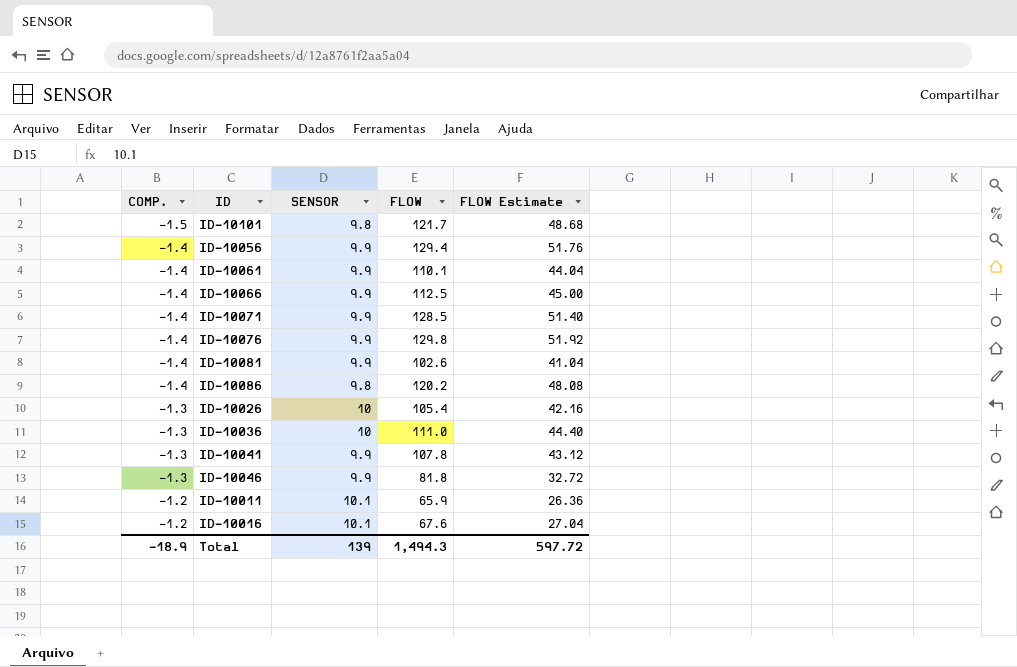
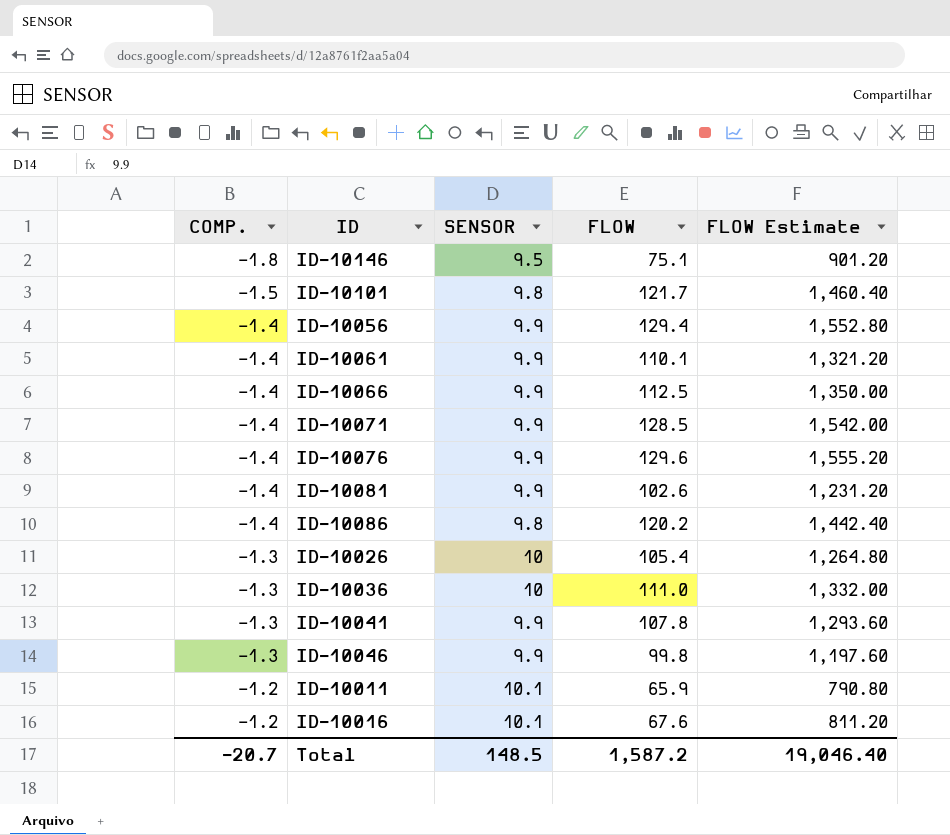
column FLOW Estimate | formula: [FLOW] * 0.4 -> [FLOW] * 12
row ID-10146: none -> -1.8 | 9.5 | 75.1 | 901.20
ID-10076 | FLOW: 129.8 -> 129.6
ID-10046 | FLOW: 81.8 -> 99.8
Total | COMP.: -18.9 -> -20.7
Total | SENSOR: 139 -> 148.5
Total | FLOW: 1,494.3 -> 1,587.2
Total | FLOW Estimate: 597.72 -> 19,046.40

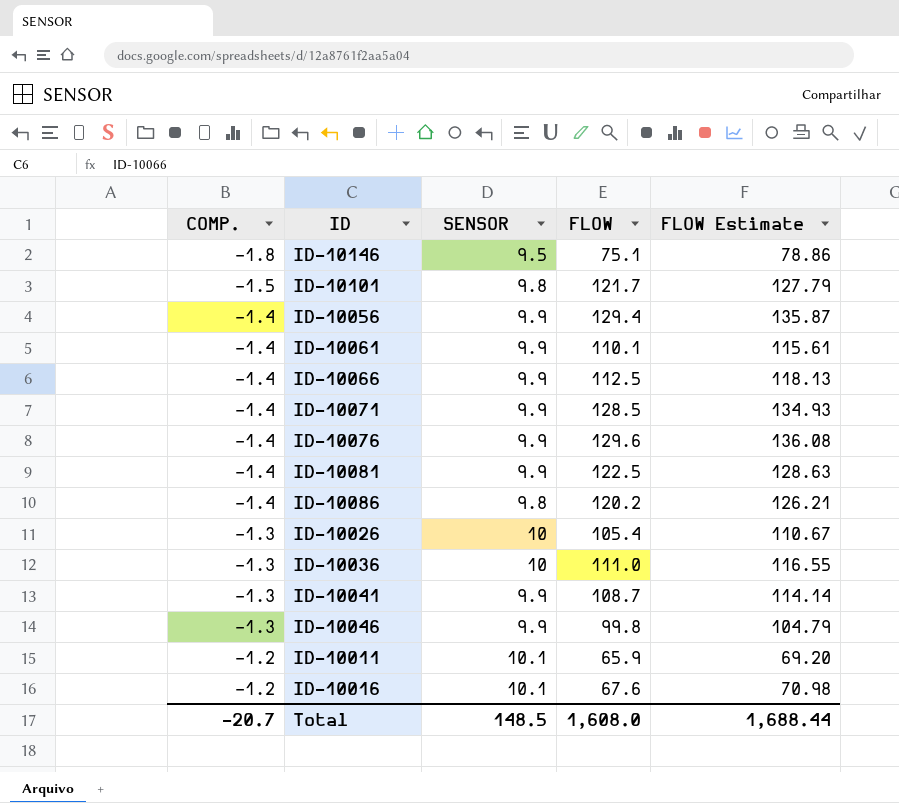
column FLOW Estimate | formula: [FLOW] * 12 -> [FLOW] * 1.05
ID-10081 | FLOW: 102.6 -> 122.5
ID-10041 | FLOW: 107.8 -> 108.7
Total | FLOW: 1,587.2 -> 1,608.0
Total | FLOW Estimate: 19,046.40 -> 1,688.44

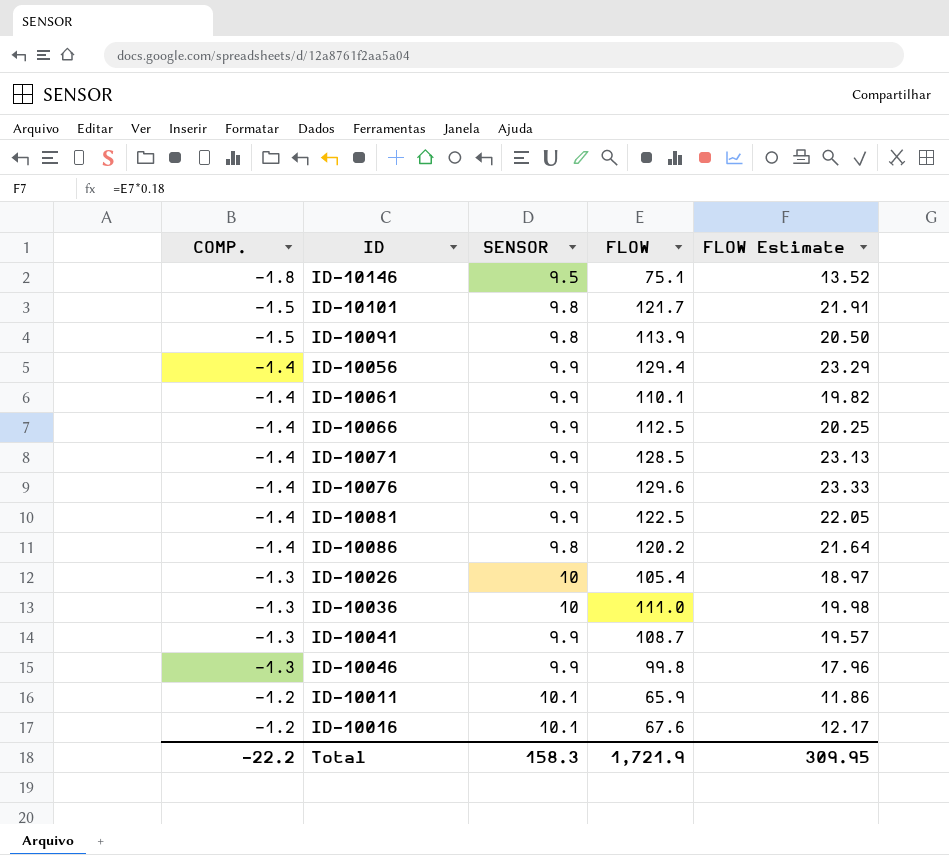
column FLOW Estimate | formula: [FLOW] * 1.05 -> [FLOW] * 0.18
row ID-10091: none -> -1.5 | 9.8 | 113.9 | 20.50
Total | COMP.: -20.7 -> -22.2
Total | SENSOR: 148.5 -> 158.3
Total | FLOW: 1,608.0 -> 1,721.9
Total | FLOW Estimate: 1,688.44 -> 309.95

